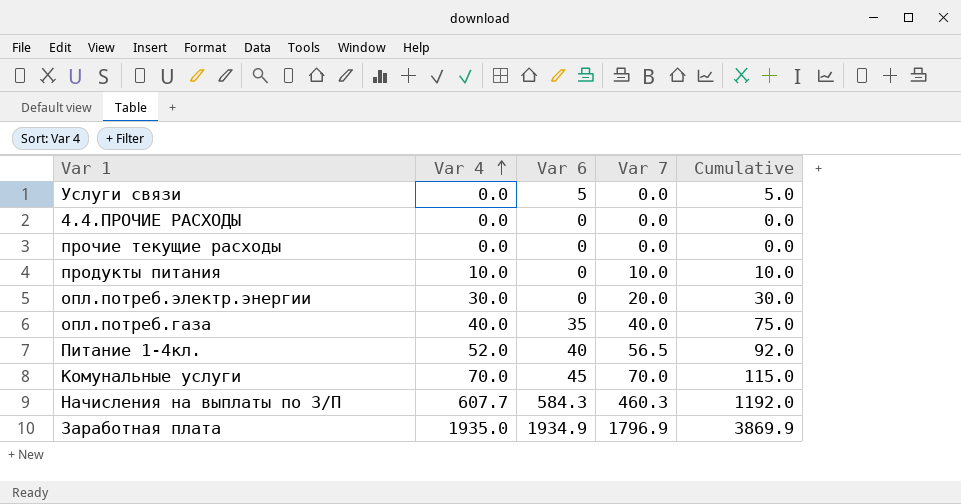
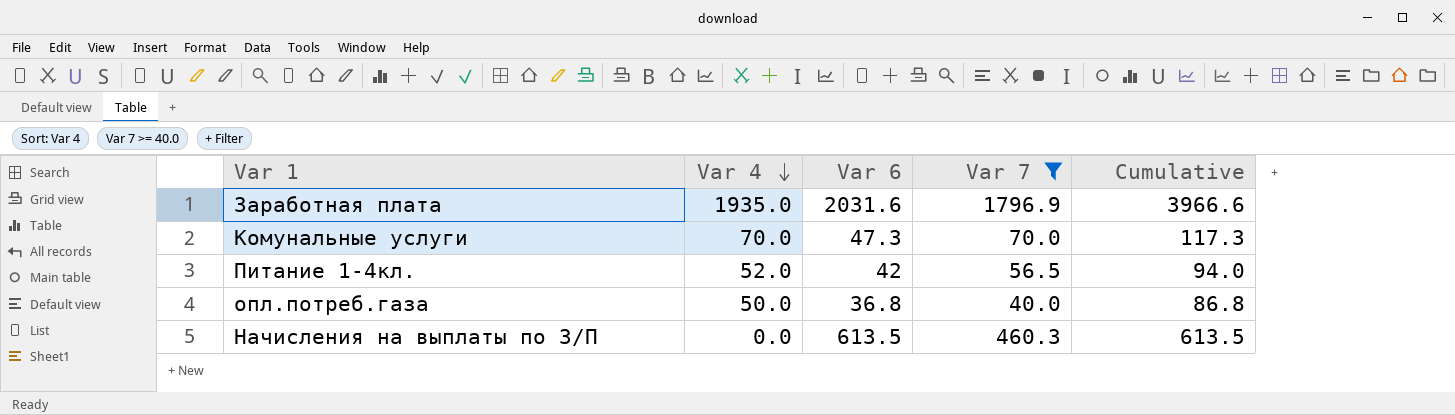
filter: none -> Var 7 >= 40.0
row order: Var 4 ascending -> Var 4 descending
Заработная плата | Var 6: 1934.9 -> 2031.6
Заработная плата | Cumulative: 3869.9 -> 3966.6
Комунальные услуги | Var 6: 45 -> 47.3
Комунальные услуги | Cumulative: 115.0 -> 117.3
Питание 1-4кл. | Var 6: 40 -> 42
Питание 1-4кл. | Cumulative: 92.0 -> 94.0
опл.потреб.газа | Var 4: 40.0 -> 50.0
опл.потреб.газа | Var 6: 35 -> 36.8
опл.потреб.газа | Cumulative: 75.0 -> 86.8
Начисления на выплаты по З/П | Var 4: 607.7 -> 0.0
Начисления на выплаты по З/П | Var 6: 584.3 -> 613.5
Начисления на выплаты по З/П | Cumulative: 1192.0 -> 613.5

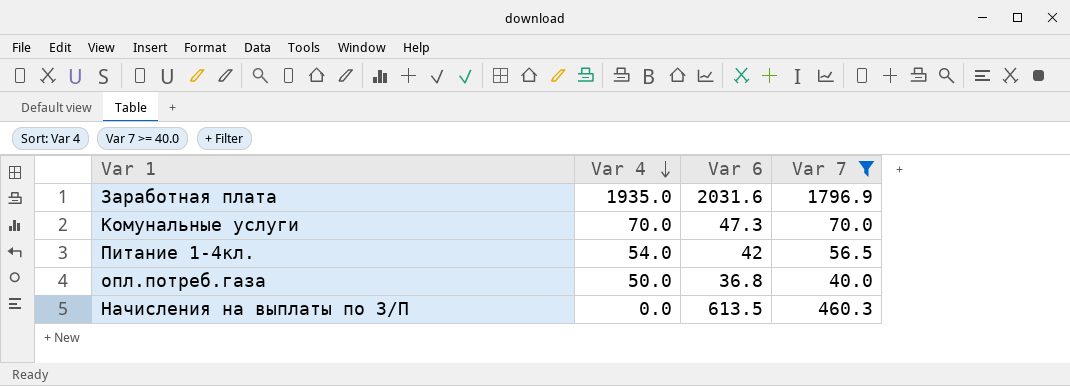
column Cumulative | formula: [Var 4] + [Var 6] -> none
Питание 1-4кл. | Var 4: 52.0 -> 54.0

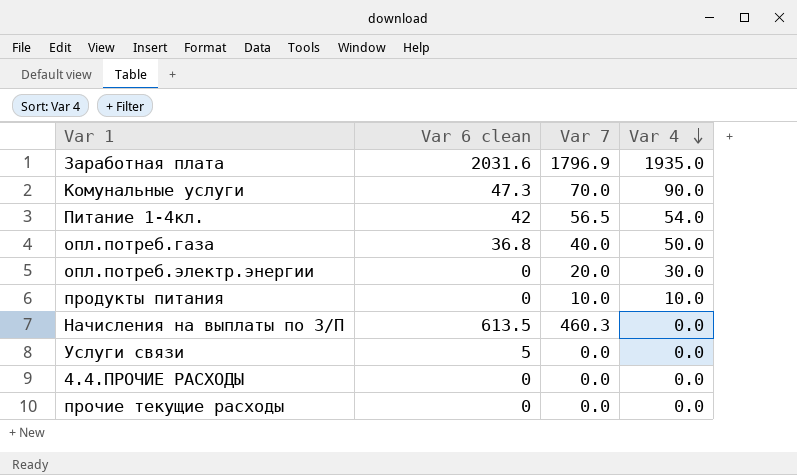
filter: Var 7 >= 40.0 -> none
column name: Var 6 -> Var 6 clean
column Var 4 | position: 2 -> 4
Комунальные услуги | Var 4: 70.0 -> 90.0

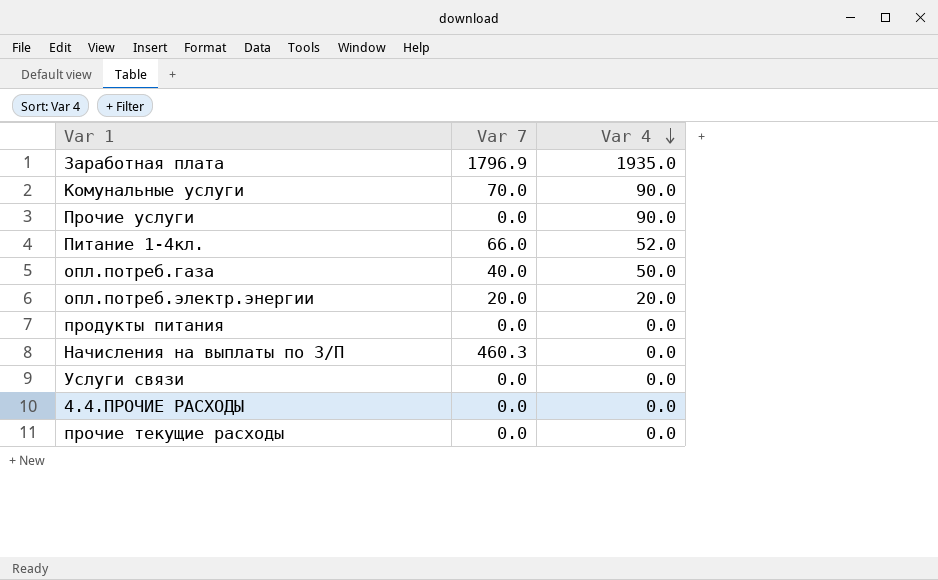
column Var 6 clean | position: 2 -> none
row Прочие услуги: none -> 0.0 | 90.0
Питание 1-4кл. | Var 7: 56.5 -> 66.0
Питание 1-4кл. | Var 4: 54.0 -> 52.0
опл.потреб.электр.энергии | Var 4: 30.0 -> 20.0
продукты питания | Var 7: 10.0 -> 0.0
продукты питания | Var 4: 10.0 -> 0.0

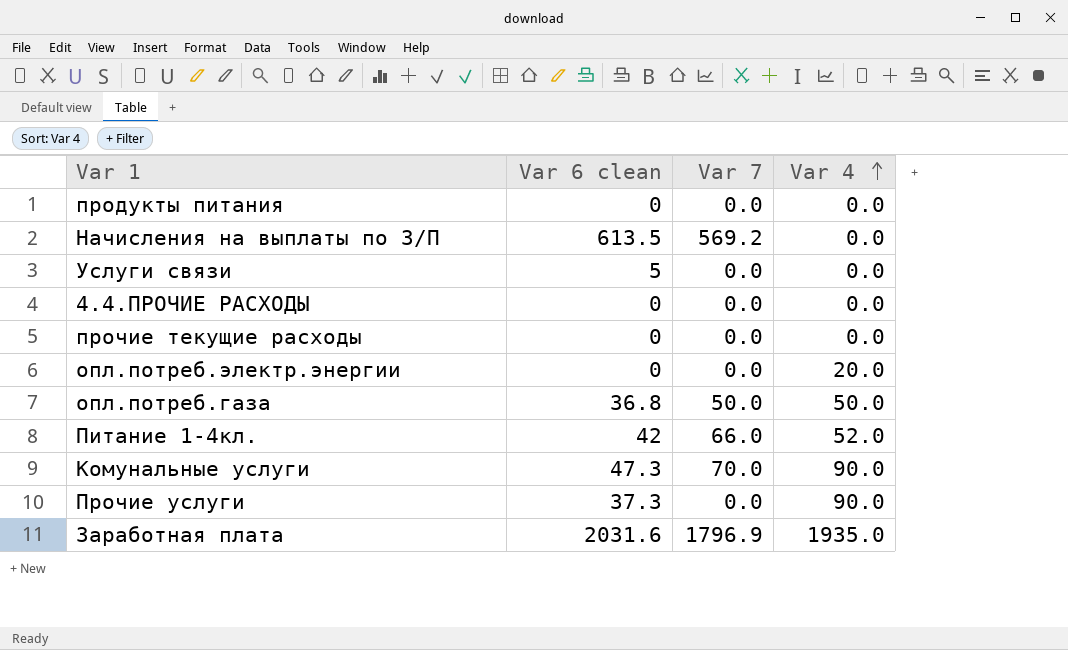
row order: Var 4 descending -> Var 4 ascending
column Var 6 clean | position: none -> 2
Начисления на выплаты по З/П | Var 7: 460.3 -> 569.2
опл.потреб.электр.энергии | Var 7: 20.0 -> 0.0
опл.потреб.газа | Var 7: 40.0 -> 50.0

